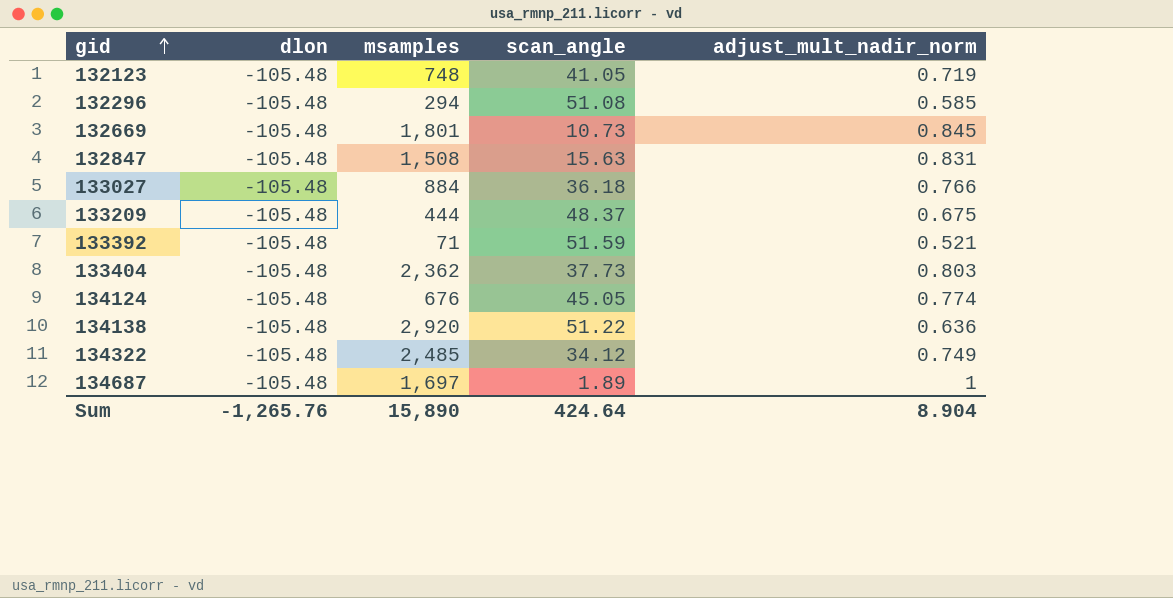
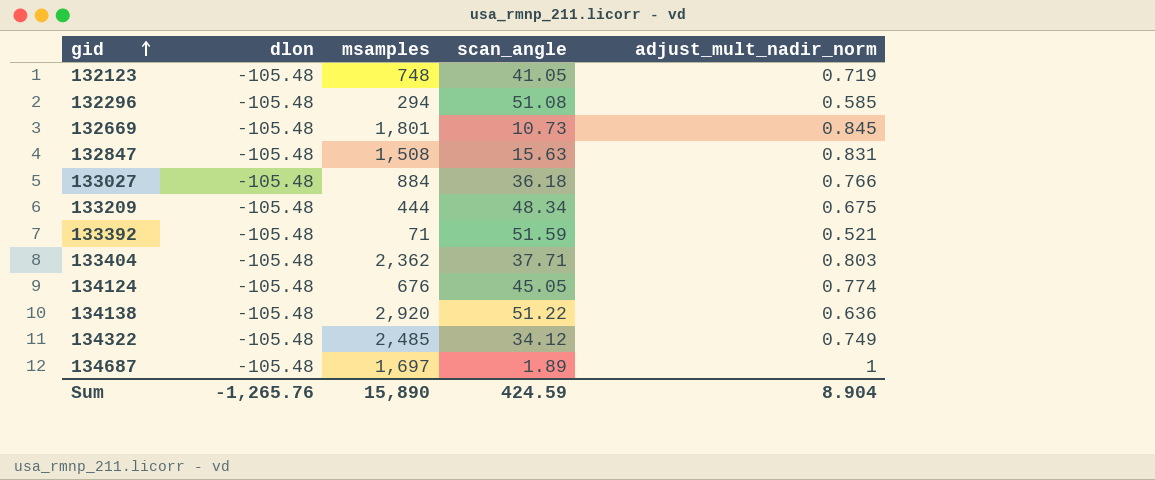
133209 | scan_angle: 48.37 -> 48.34
133404 | scan_angle: 37.73 -> 37.71
Sum | scan_angle: 424.64 -> 424.59

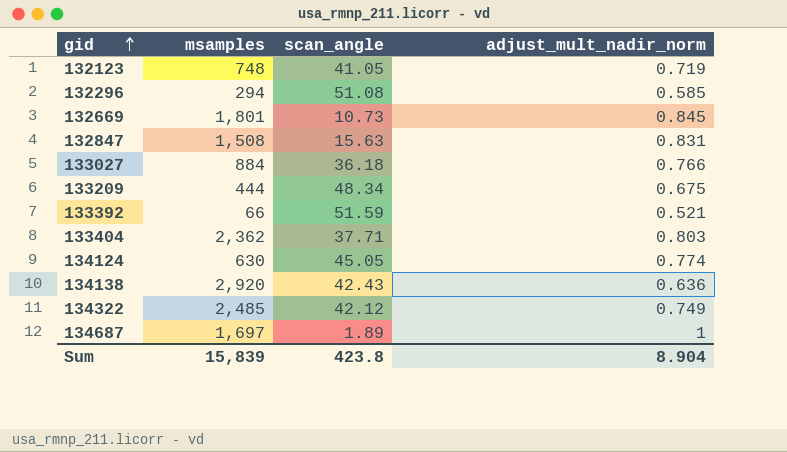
column dlon | position: 2 -> none
133392 | msamples: 71 -> 66
134124 | msamples: 676 -> 630
134138 | scan_angle: 51.22 -> 42.43
134322 | scan_angle: 34.12 -> 42.12
Sum | msamples: 15,890 -> 15,839
Sum | scan_angle: 424.59 -> 423.8

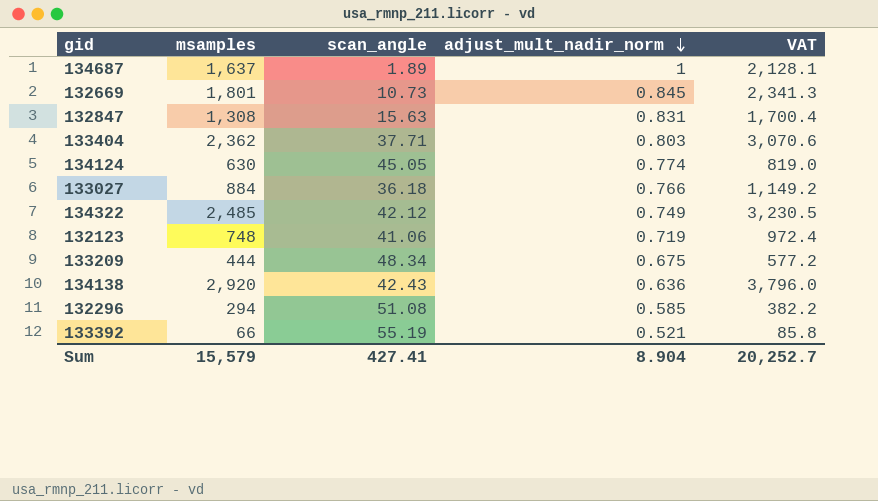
row order: gid ascending -> adjust_mult_nadir_norm descending
column VAT | formula: none -> [msamples] * 1.3
134687 | msamples: 1,697 -> 1,637
132847 | msamples: 1,508 -> 1,308
132123 | scan_angle: 41.05 -> 41.06
133392 | scan_angle: 51.59 -> 55.19
Sum | msamples: 15,839 -> 15,579
Sum | scan_angle: 423.8 -> 427.41

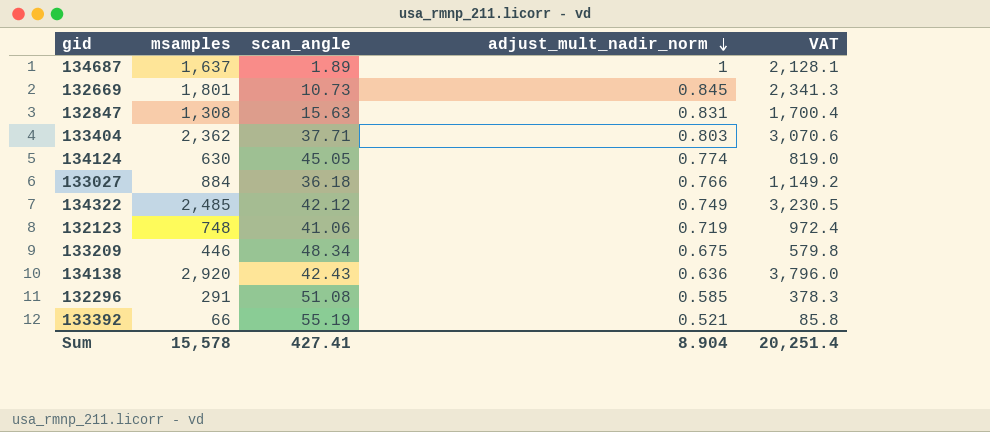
133209 | msamples: 444 -> 446
133209 | VAT: 577.2 -> 579.8
132296 | msamples: 294 -> 291
132296 | VAT: 382.2 -> 378.3
Sum | msamples: 15,579 -> 15,578
Sum | VAT: 20,252.7 -> 20,251.4

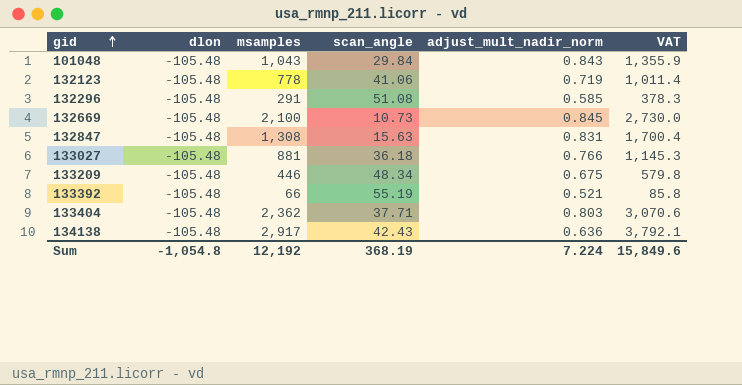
row order: adjust_mult_nadir_norm descending -> gid ascending
column dlon | position: none -> 2
row 134687: 1,637 | 1.89 | 1 | 2,128.1 -> none
row 134124: 630 | 45.05 | 0.774 | 819.0 -> none
row 134322: 2,485 | 42.12 | 0.749 | 3,230.5 -> none
row 101048: none -> -105.48 | 1,043 | 29.84 | 0.843 | 1,355.9
132123 | msamples: 748 -> 778
132123 | VAT: 972.4 -> 1,011.4
132669 | msamples: 1,801 -> 2,100
132669 | VAT: 2,341.3 -> 2,730.0
133027 | msamples: 884 -> 881
133027 | VAT: 1,149.2 -> 1,145.3
134138 | msamples: 2,920 -> 2,917
134138 | VAT: 3,796.0 -> 3,792.1
Sum | msamples: 15,578 -> 12,192
Sum | scan_angle: 427.41 -> 368.19
Sum | adjust_mult_nadir_norm: 8.904 -> 7.224
Sum | VAT: 20,251.4 -> 15,849.6

